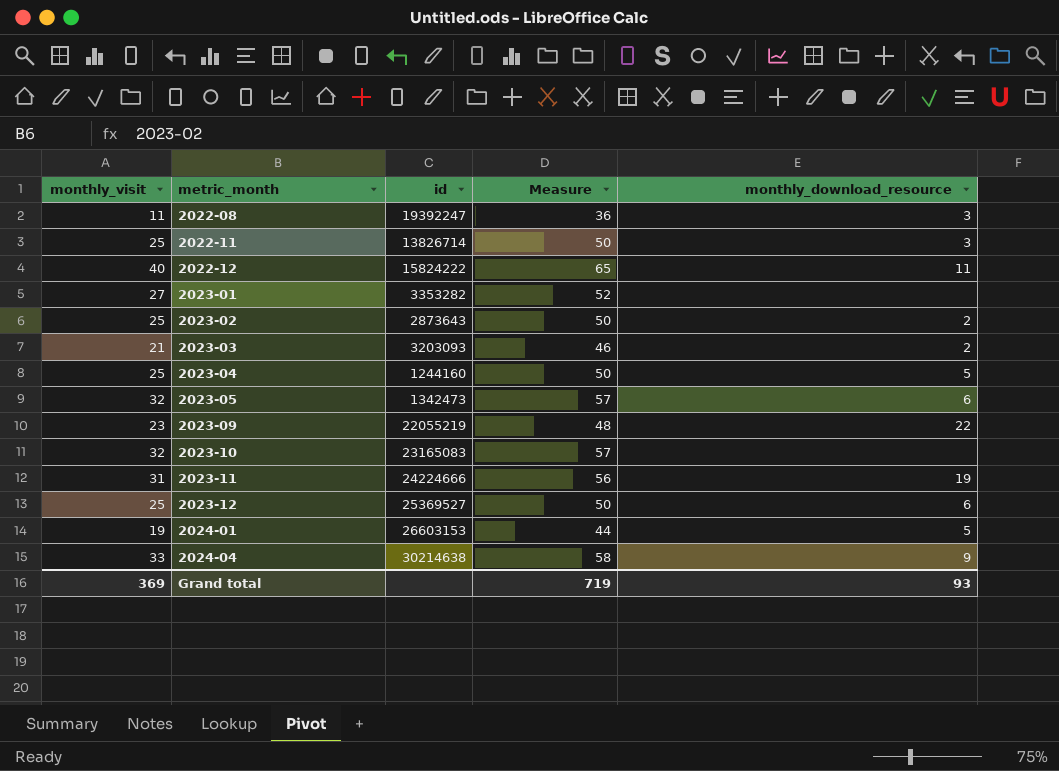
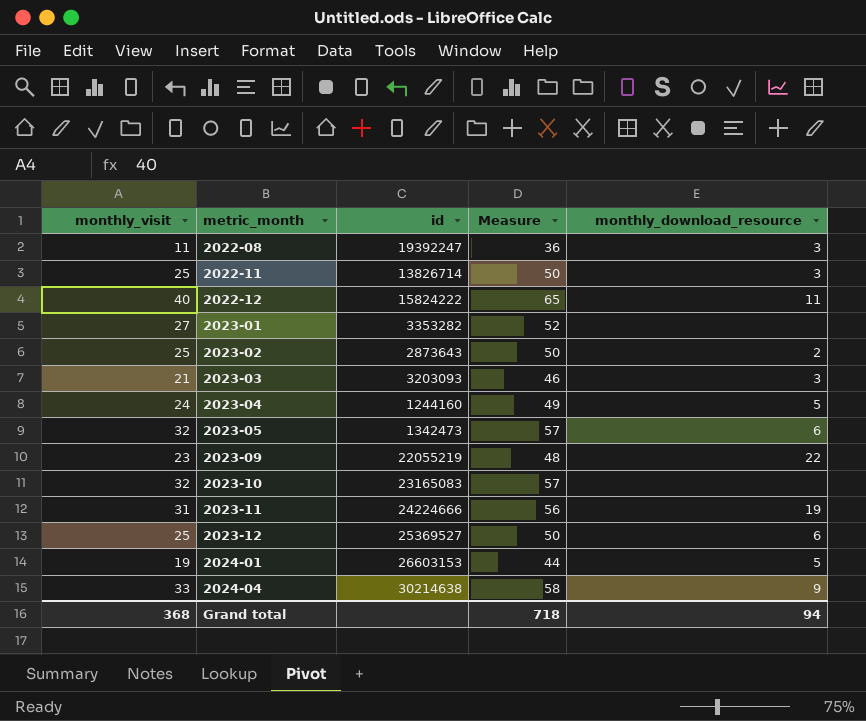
2023-03 | monthly_download_resource: 2 -> 3
2023-04 | monthly_visit: 25 -> 24
2023-04 | Measure: 50 -> 49
Grand total | monthly_visit: 369 -> 368
Grand total | Measure: 719 -> 718
Grand total | monthly_download_resource: 93 -> 94

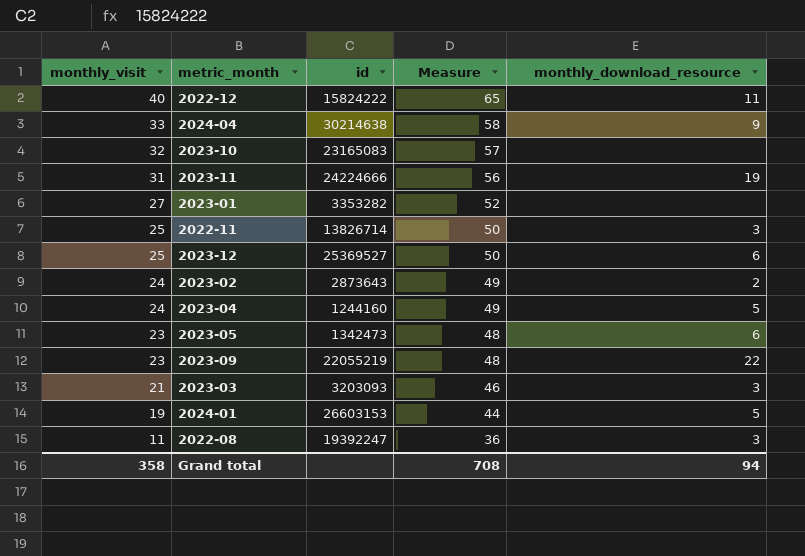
row order: metric_month ascending -> monthly_visit descending
2023-02 | monthly_visit: 25 -> 24
2023-02 | Measure: 50 -> 49
2023-05 | monthly_visit: 32 -> 23
2023-05 | Measure: 57 -> 48
Grand total | monthly_visit: 368 -> 358
Grand total | Measure: 718 -> 708

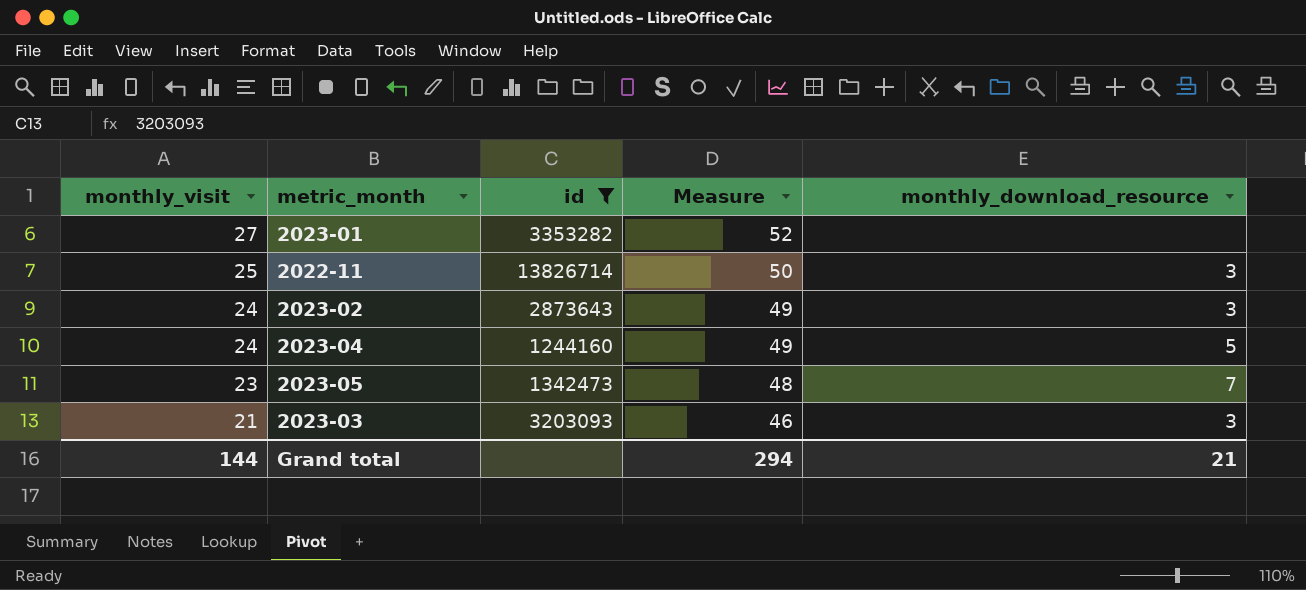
filter: none -> id <= 13826714
2023-02 | monthly_download_resource: 2 -> 3
2023-05 | monthly_download_resource: 6 -> 7
Grand total | monthly_visit: 358 -> 144
Grand total | Measure: 708 -> 294
Grand total | monthly_download_resource: 94 -> 21

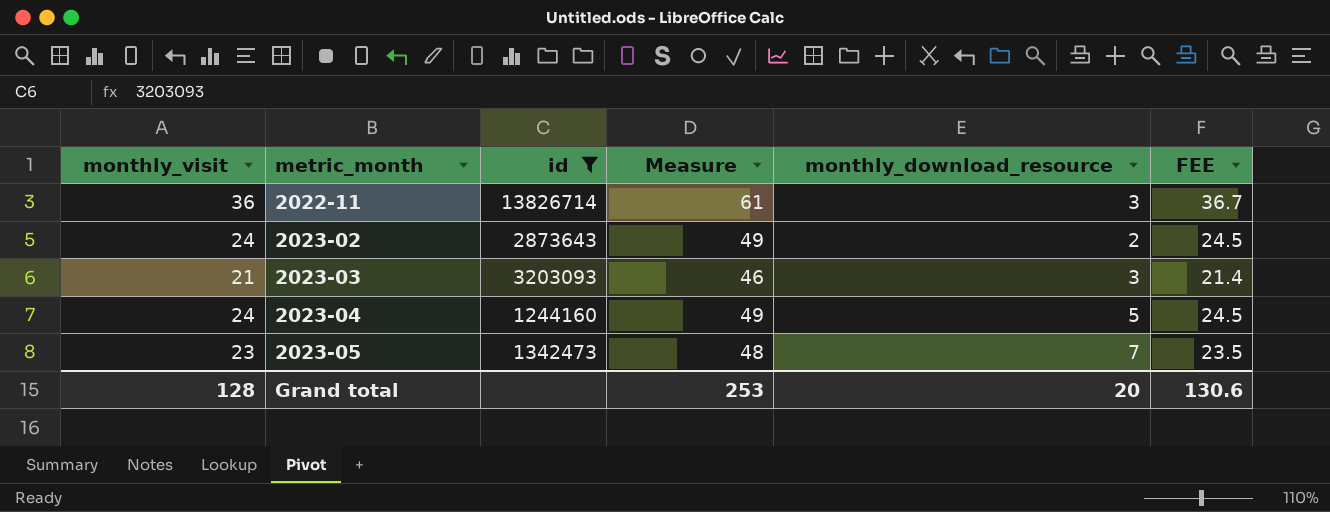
row order: monthly_visit descending -> metric_month ascending
column FEE | formula: none -> [monthly_visit] * 1.02
row 2023-01: 27 | 3353282 | 52 | none -> none
2022-11 | monthly_visit: 25 -> 36
2022-11 | Measure: 50 -> 61
2023-02 | monthly_download_resource: 3 -> 2
Grand total | monthly_visit: 144 -> 128
Grand total | Measure: 294 -> 253
Grand total | monthly_download_resource: 21 -> 20

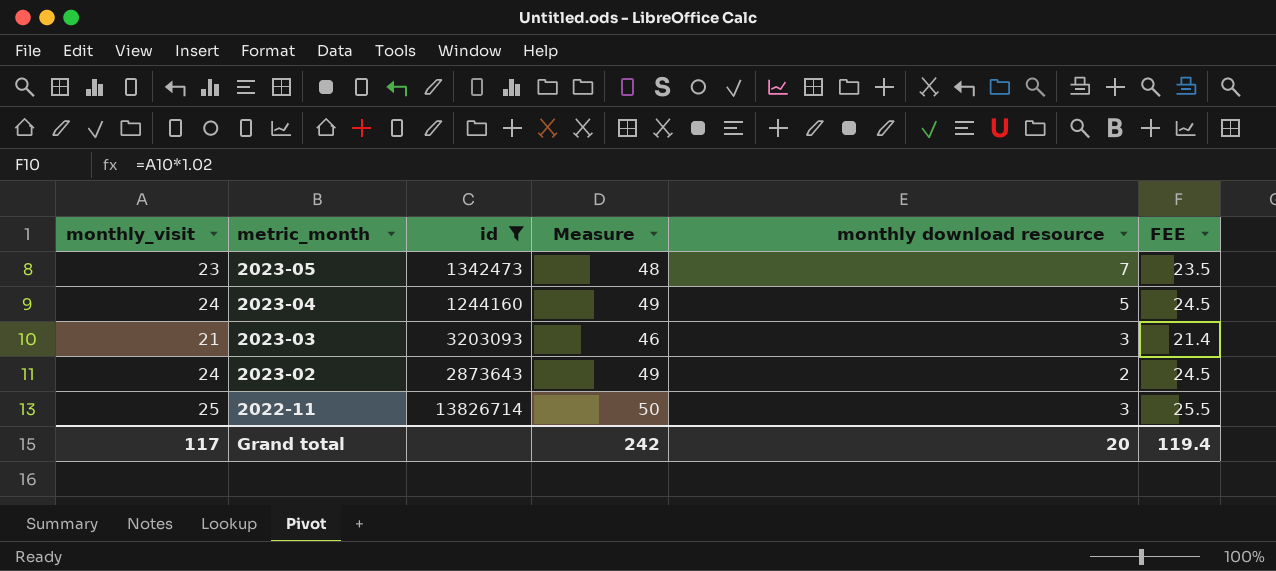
row order: metric_month ascending -> metric_month descending
column name: monthly_download_resource -> monthly download resource
2022-11 | monthly_visit: 36 -> 25
2022-11 | Measure: 61 -> 50
2022-11 | FEE: 36.7 -> 25.5
Grand total | monthly_visit: 128 -> 117
Grand total | Measure: 253 -> 242
Grand total | FEE: 130.6 -> 119.4

